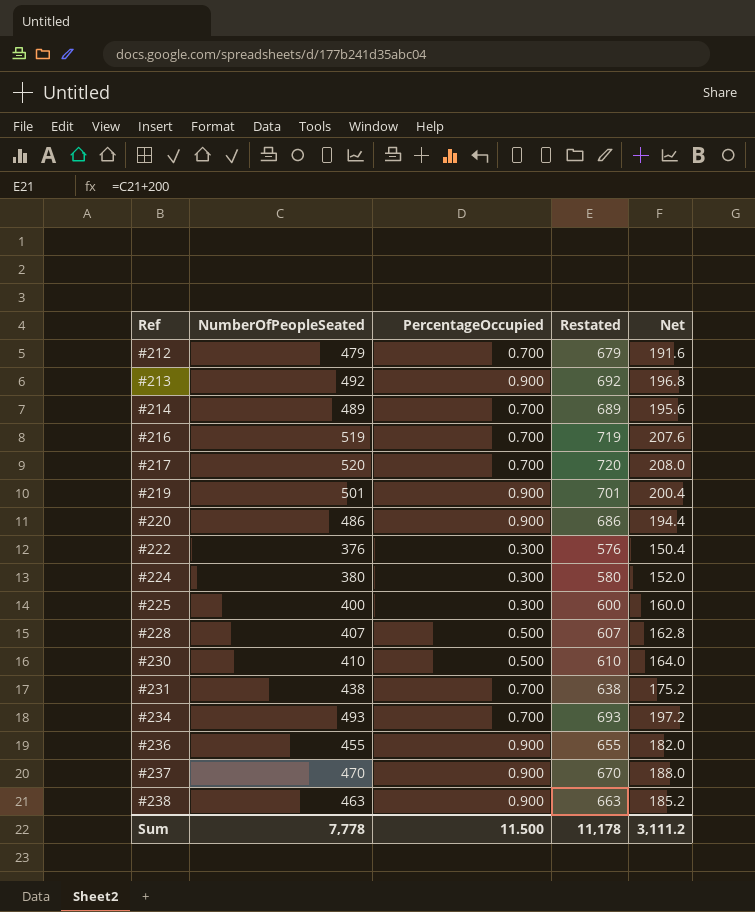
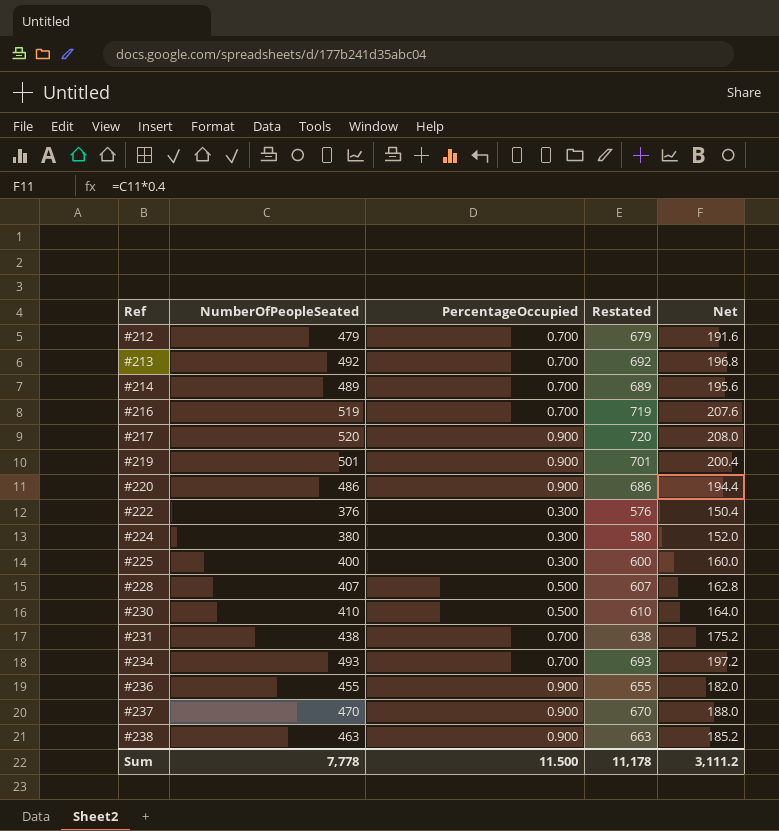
#213 | PercentageOccupied: 0.900 -> 0.700
#217 | PercentageOccupied: 0.700 -> 0.900

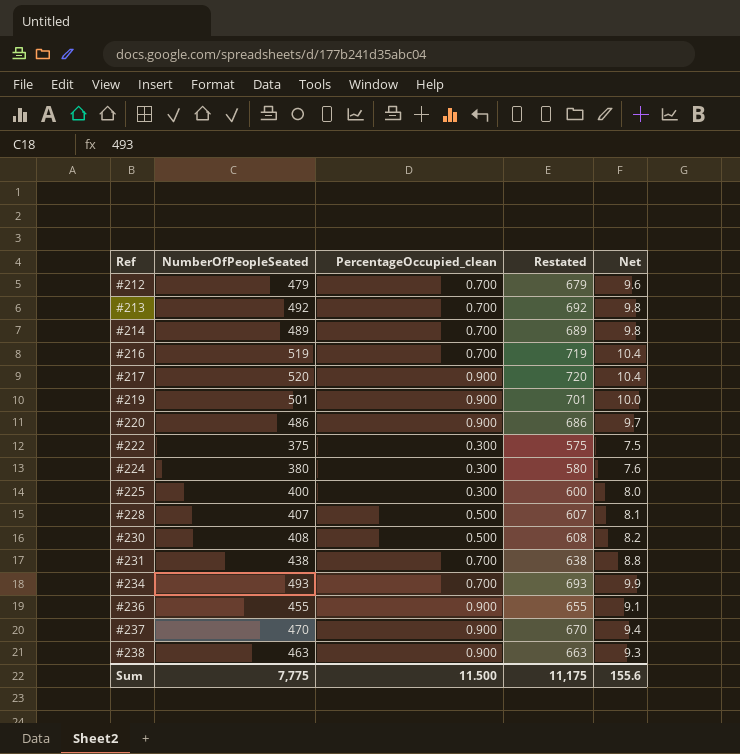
column name: PercentageOccupied -> PercentageOccupied_clean
column Net | formula: [NumberOfPeopleSeated] * 0.4 -> [NumberOfPeopleSeated] * 0.02
#222 | NumberOfPeopleSeated: 376 -> 375
#222 | Restated: 576 -> 575
#230 | NumberOfPeopleSeated: 410 -> 408
#230 | Restated: 610 -> 608
Sum | NumberOfPeopleSeated: 7,778 -> 7,775
Sum | Restated: 11,178 -> 11,175
Sum | Net: 3,111.2 -> 155.6

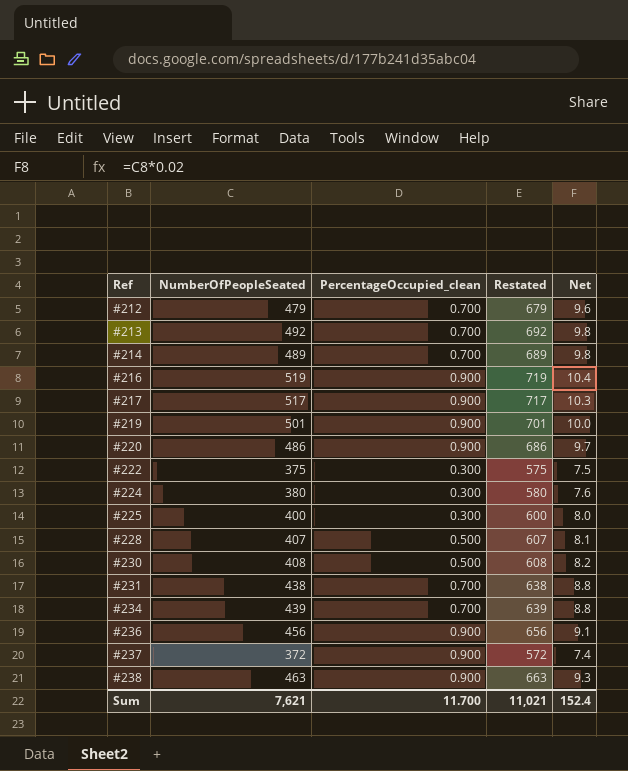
#216 | PercentageOccupied_clean: 0.700 -> 0.900
#217 | NumberOfPeopleSeated: 520 -> 517
#217 | Restated: 720 -> 717
#217 | Net: 10.4 -> 10.3
#234 | NumberOfPeopleSeated: 493 -> 439
#234 | Restated: 693 -> 639
#234 | Net: 9.9 -> 8.8
#236 | NumberOfPeopleSeated: 455 -> 456
#236 | Restated: 655 -> 656
#237 | NumberOfPeopleSeated: 470 -> 372
#237 | Restated: 670 -> 572
#237 | Net: 9.4 -> 7.4
Sum | NumberOfPeopleSeated: 7,775 -> 7,621
Sum | PercentageOccupied_clean: 11.500 -> 11.700
Sum | Restated: 11,175 -> 11,021
Sum | Net: 155.6 -> 152.4

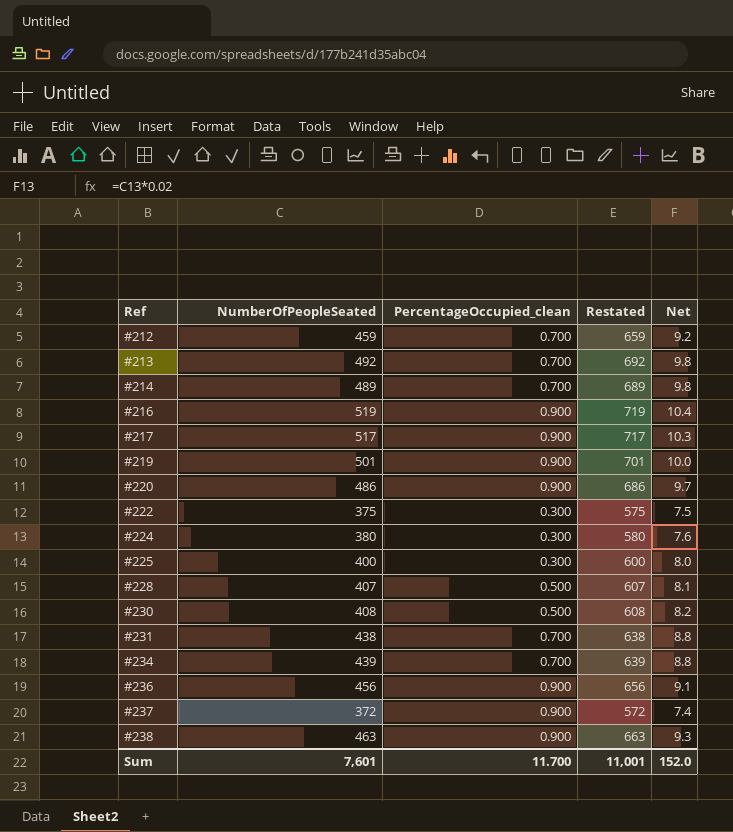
#212 | NumberOfPeopleSeated: 479 -> 459
#212 | Restated: 679 -> 659
#212 | Net: 9.6 -> 9.2
Sum | NumberOfPeopleSeated: 7,621 -> 7,601
Sum | Restated: 11,021 -> 11,001
Sum | Net: 152.4 -> 152.0

